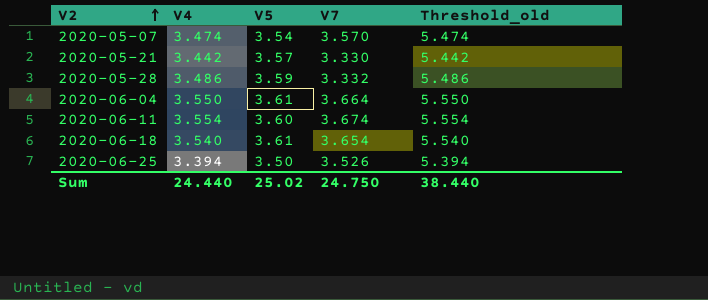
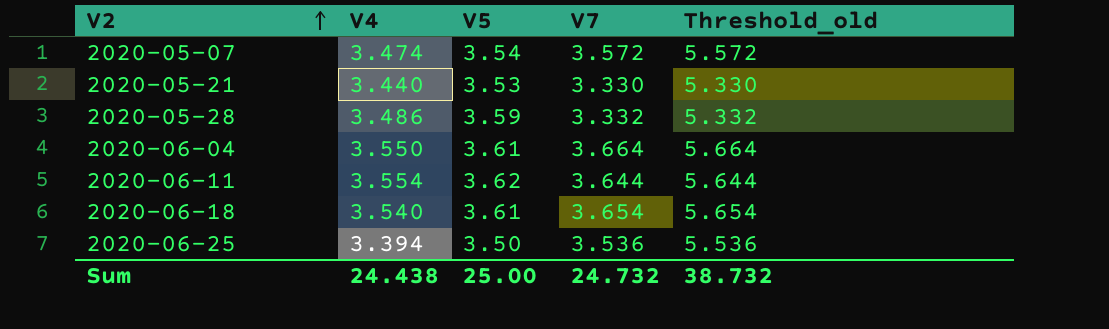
column Threshold_old | formula: [V4] + 2 -> [V7] + 2
2020-05-07 | V7: 3.570 -> 3.572
2020-05-21 | V4: 3.442 -> 3.440
2020-05-21 | V5: 3.57 -> 3.53
2020-06-11 | V5: 3.60 -> 3.62
2020-06-11 | V7: 3.674 -> 3.644
2020-06-25 | V7: 3.526 -> 3.536
Sum | V4: 24.440 -> 24.438
Sum | V5: 25.02 -> 25.00
Sum | V7: 24.750 -> 24.732
Sum | Threshold_old: 38.440 -> 38.732

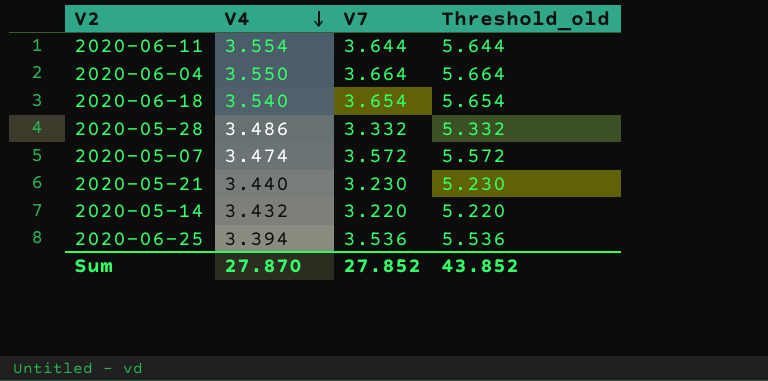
row order: V2 ascending -> V4 descending
column V5 | position: 3 -> none
2020-05-21 | V7: 3.330 -> 3.230
2020-05-21 | Threshold_old: 5.330 -> 5.230
row 2020-05-14: none -> 3.432 | 3.220 | 5.220
Sum | V4: 24.438 -> 27.870
Sum | V7: 24.732 -> 27.852
Sum | Threshold_old: 38.732 -> 43.852

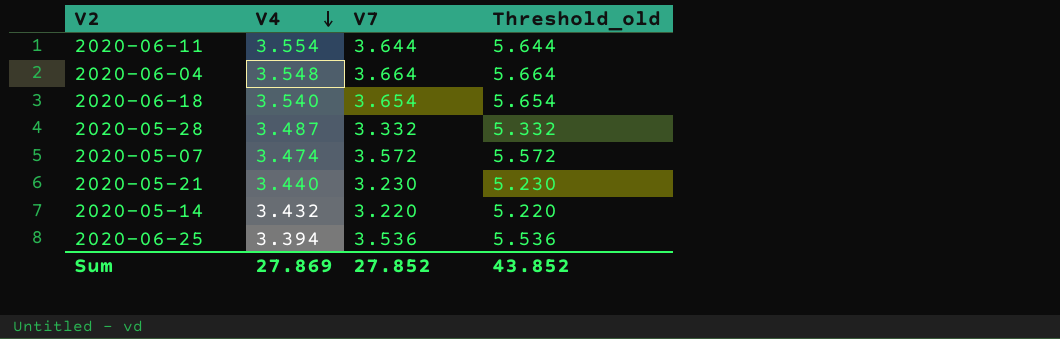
2020-06-04 | V4: 3.550 -> 3.548
2020-05-28 | V4: 3.486 -> 3.487
Sum | V4: 27.870 -> 27.869

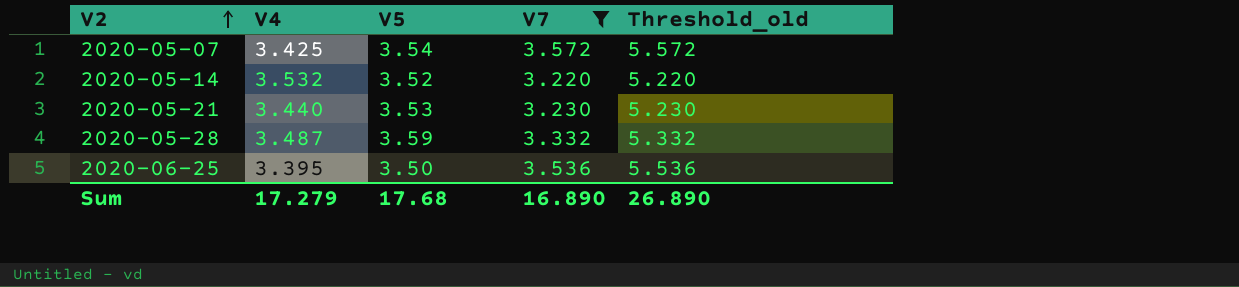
filter: none -> V7 <= 3.572
row order: V4 descending -> V2 ascending
column V5 | position: none -> 3
2020-05-07 | V4: 3.474 -> 3.425
2020-05-14 | V4: 3.432 -> 3.532
2020-06-25 | V4: 3.394 -> 3.395
Sum | V4: 27.869 -> 17.279
Sum | V7: 27.852 -> 16.890
Sum | Threshold_old: 43.852 -> 26.890

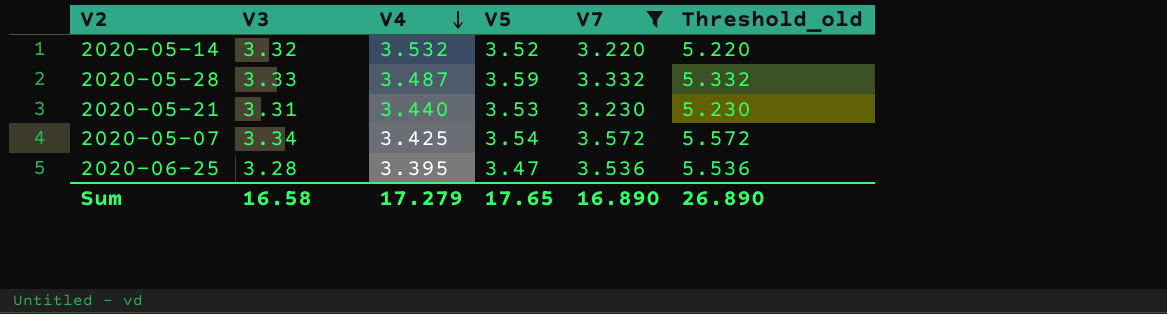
row order: V2 ascending -> V4 descending
column V3 | position: none -> 2
2020-06-25 | V5: 3.50 -> 3.47
Sum | V5: 17.68 -> 17.65

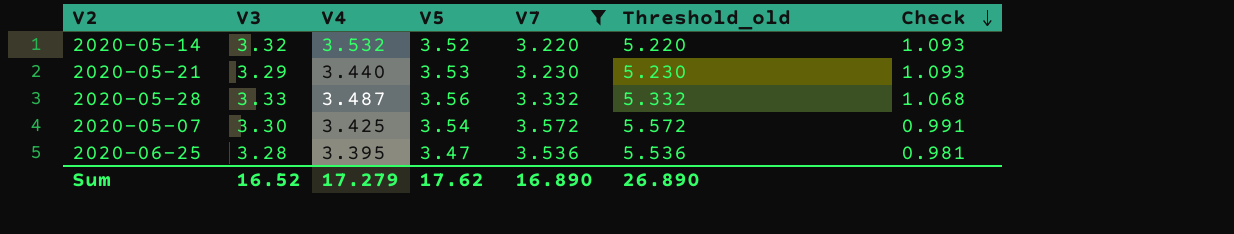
row order: V4 descending -> Check descending
column Check | formula: none -> [V5] / [V7]
2020-05-21 | V3: 3.31 -> 3.29
2020-05-28 | V5: 3.59 -> 3.56
2020-05-07 | V3: 3.34 -> 3.30
Sum | V3: 16.58 -> 16.52
Sum | V5: 17.65 -> 17.62

